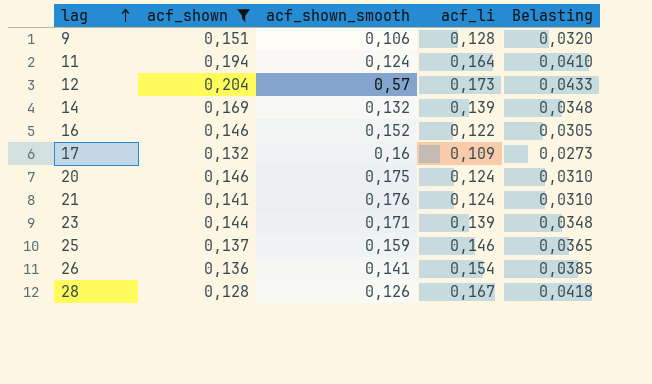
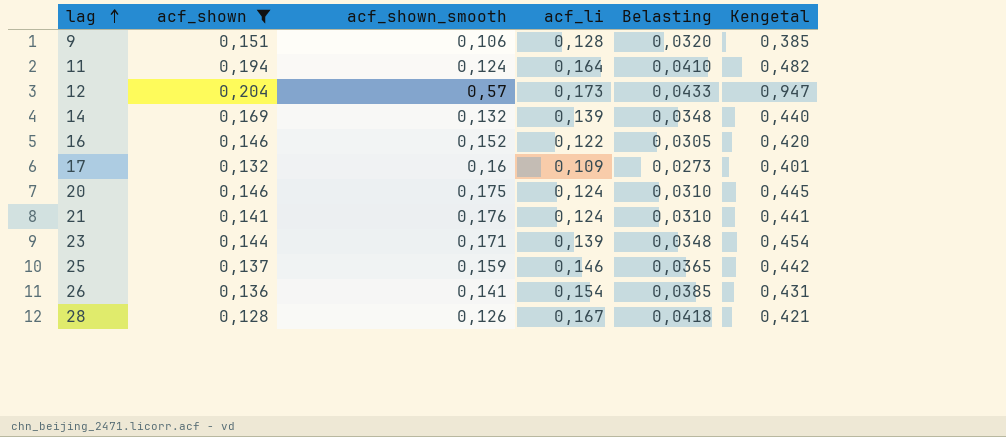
column Kengetal | formula: none -> [acf_shown] + [acf_shown_smooth] + [acf_li]

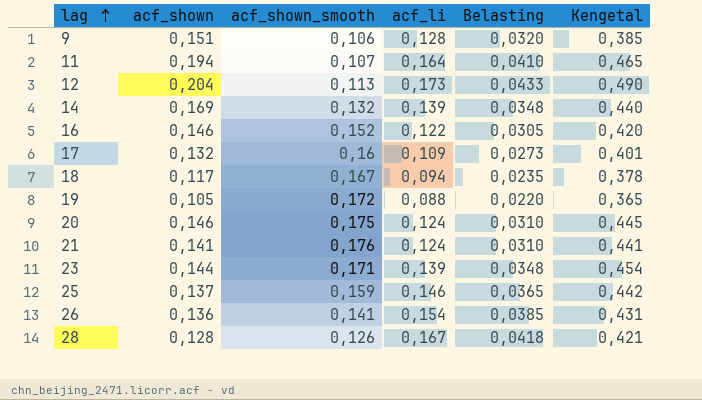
filter: acf_shown >= 0,128 -> none
11 | acf_shown_smooth: 0,124 -> 0,107
11 | Kengetal: 0,482 -> 0,465
12 | acf_shown_smooth: 0,57 -> 0,113
12 | Kengetal: 0,947 -> 0,490

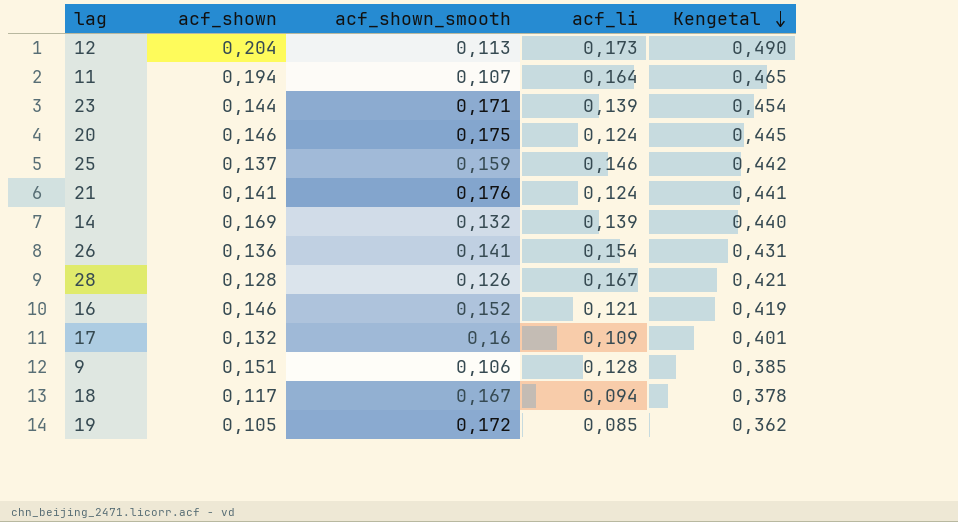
row order: lag ascending -> Kengetal descending
column Belasting | formula: [acf_li] * 0,25 -> none
16 | acf_li: 0,122 -> 0,121
16 | Kengetal: 0,420 -> 0,419
19 | acf_li: 0,088 -> 0,085
19 | Kengetal: 0,365 -> 0,362

